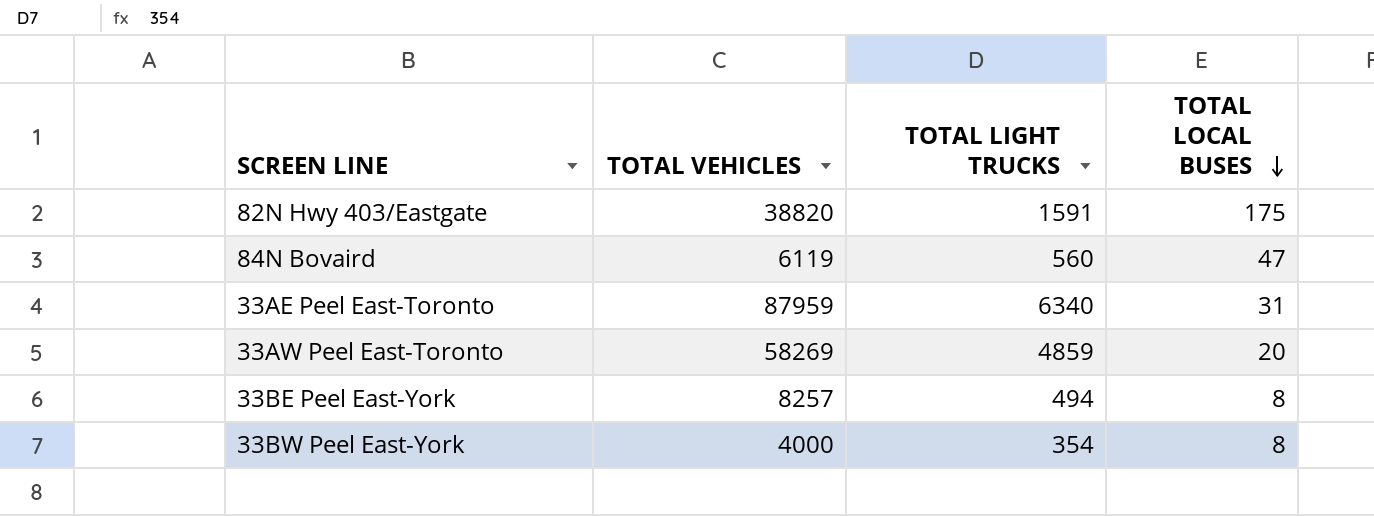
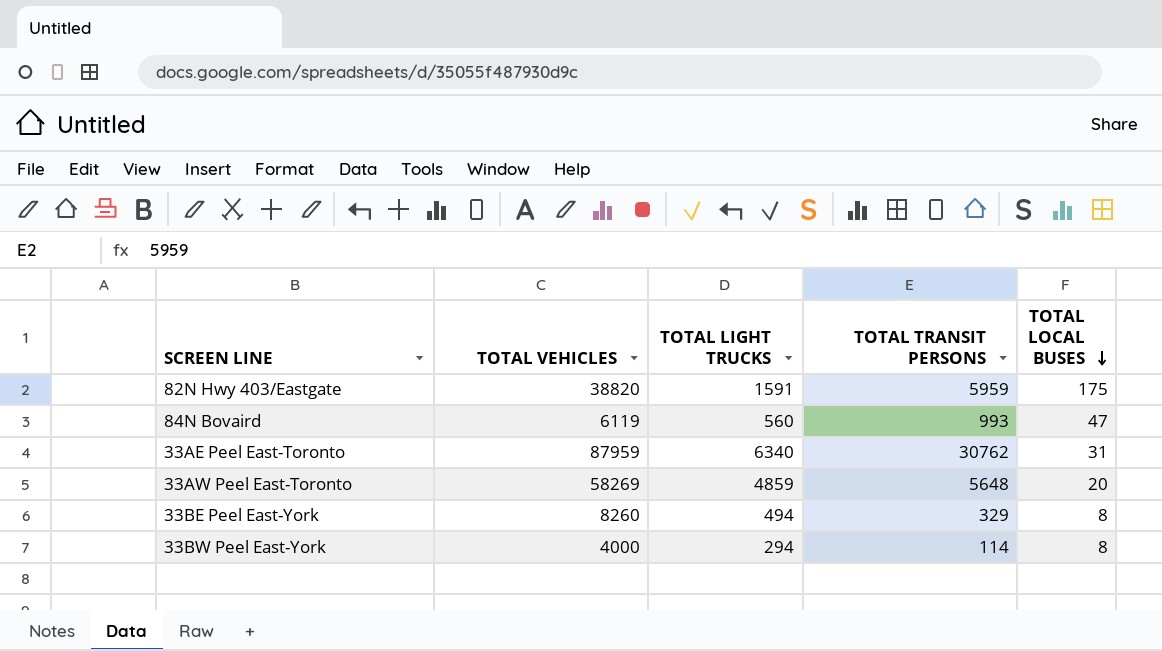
column TOTAL TRANSIT PERSONS | position: none -> 4
33BE Peel East-York | TOTAL VEHICLES: 8257 -> 8260
33BW Peel East-York | TOTAL LIGHT TRUCKS: 354 -> 294

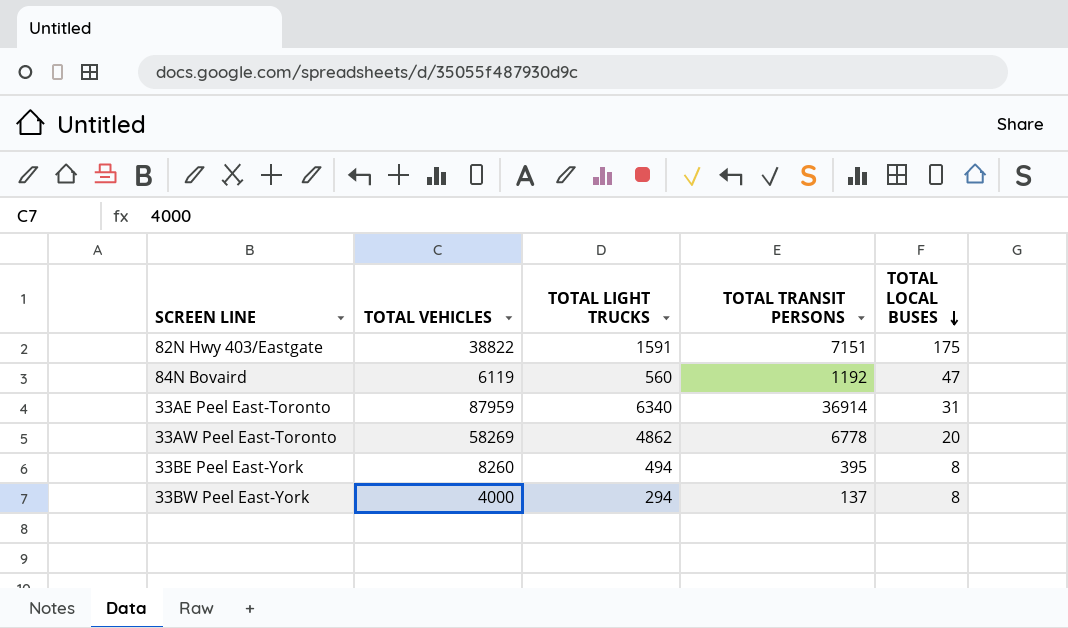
82N Hwy 403/Eastgate | TOTAL VEHICLES: 38820 -> 38822
82N Hwy 403/Eastgate | TOTAL TRANSIT PERSONS: 5959 -> 7151
84N Bovaird | TOTAL TRANSIT PERSONS: 993 -> 1192
33AE Peel East-Toronto | TOTAL TRANSIT PERSONS: 30762 -> 36914
33AW Peel East-Toronto | TOTAL LIGHT TRUCKS: 4859 -> 4862
33AW Peel East-Toronto | TOTAL TRANSIT PERSONS: 5648 -> 6778
33BE Peel East-York | TOTAL TRANSIT PERSONS: 329 -> 395
33BW Peel East-York | TOTAL TRANSIT PERSONS: 114 -> 137

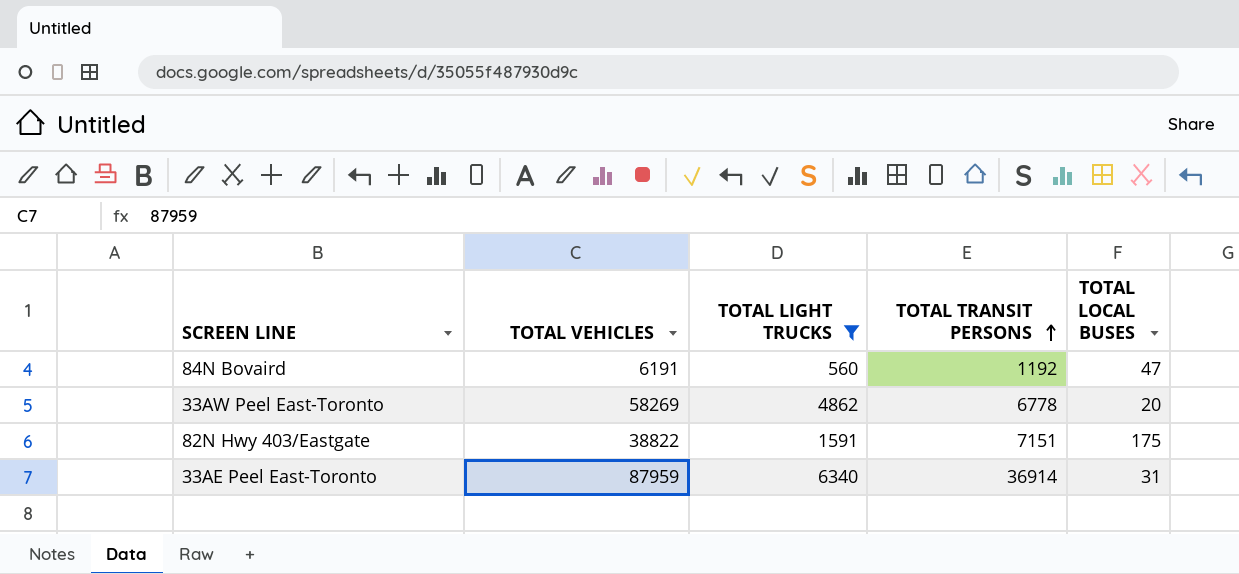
filter: none -> TOTAL LIGHT TRUCKS >= 560
row order: TOTAL LOCAL BUSES descending -> TOTAL TRANSIT PERSONS ascending
84N Bovaird | TOTAL VEHICLES: 6119 -> 6191

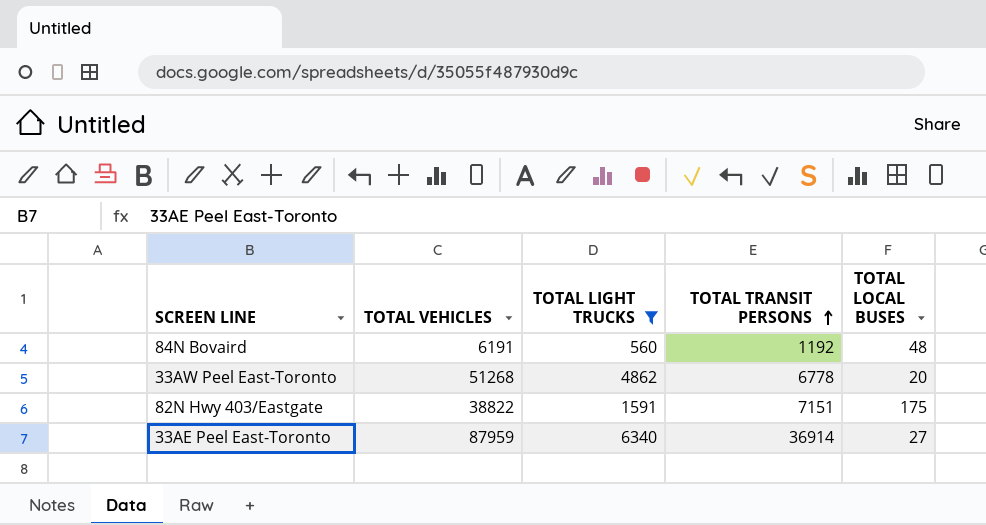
84N Bovaird | TOTAL LOCAL BUSES: 47 -> 48
33AW Peel East-Toronto | TOTAL VEHICLES: 58269 -> 51268
33AE Peel East-Toronto | TOTAL LOCAL BUSES: 31 -> 27

